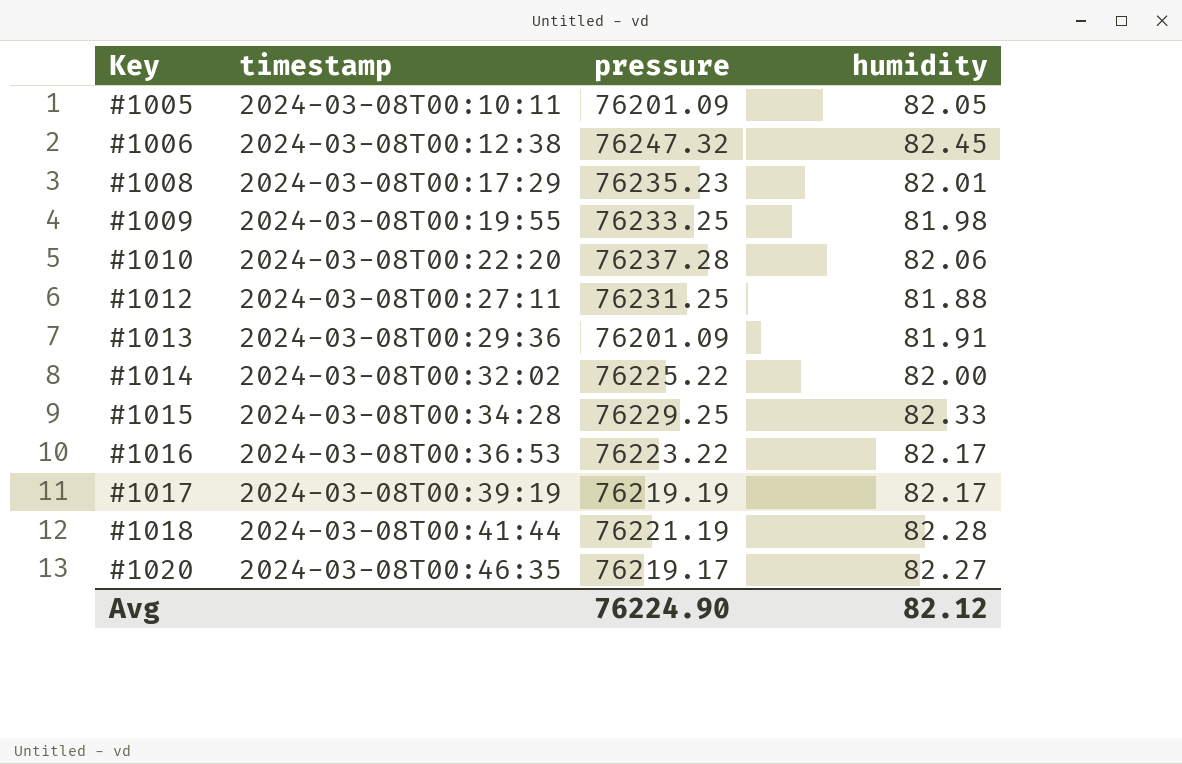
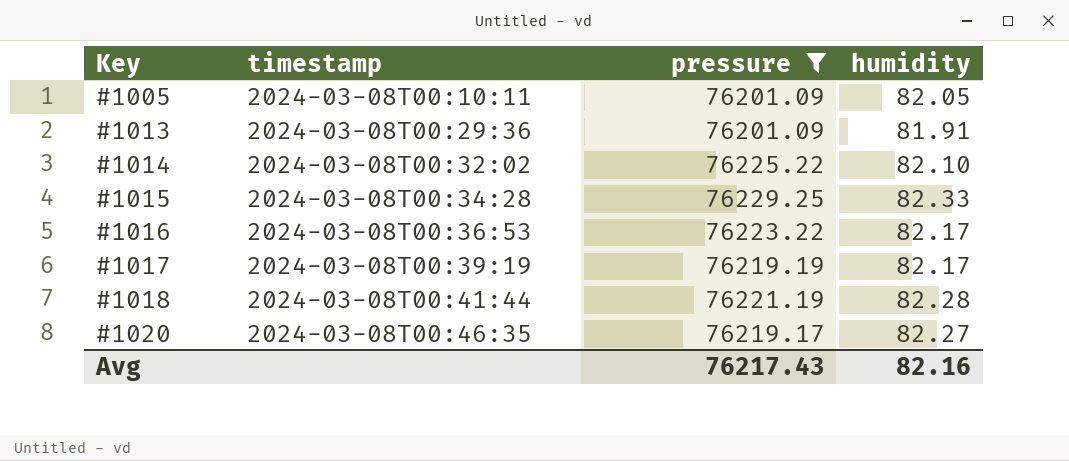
filter: none -> pressure <= 76229.25
#1014 | humidity: 82.00 -> 82.10
Avg | pressure: 76224.90 -> 76217.43
Avg | humidity: 82.12 -> 82.16

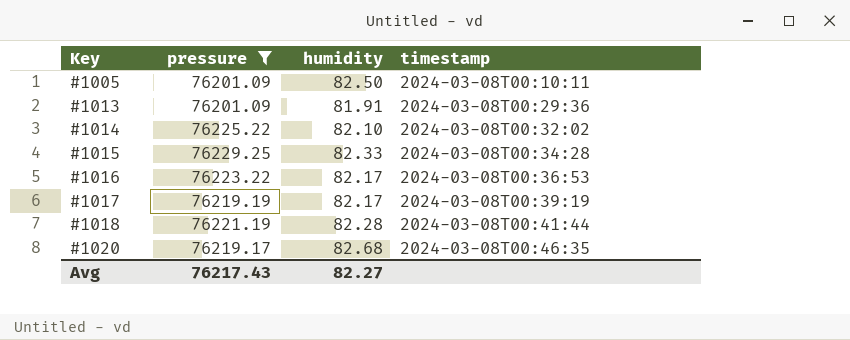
column timestamp | position: 2 -> 4
#1005 | humidity: 82.05 -> 82.50
#1020 | humidity: 82.27 -> 82.68
Avg | humidity: 82.16 -> 82.27

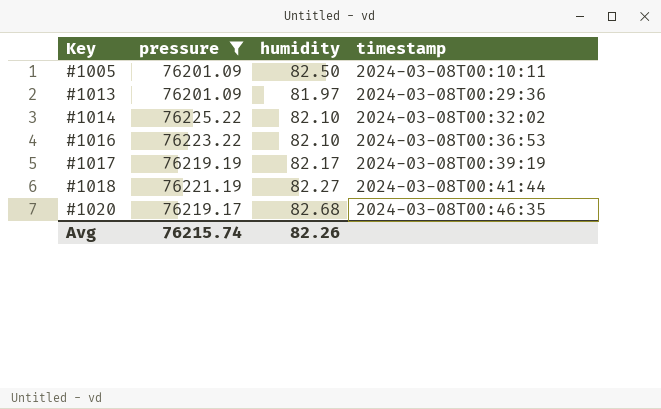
row #1015: 76229.25 | 82.33 | 2024-03-08T00:34:28 -> none
#1013 | humidity: 81.91 -> 81.97
#1016 | humidity: 82.17 -> 82.10
#1018 | humidity: 82.28 -> 82.27
Avg | pressure: 76217.43 -> 76215.74
Avg | humidity: 82.27 -> 82.26

